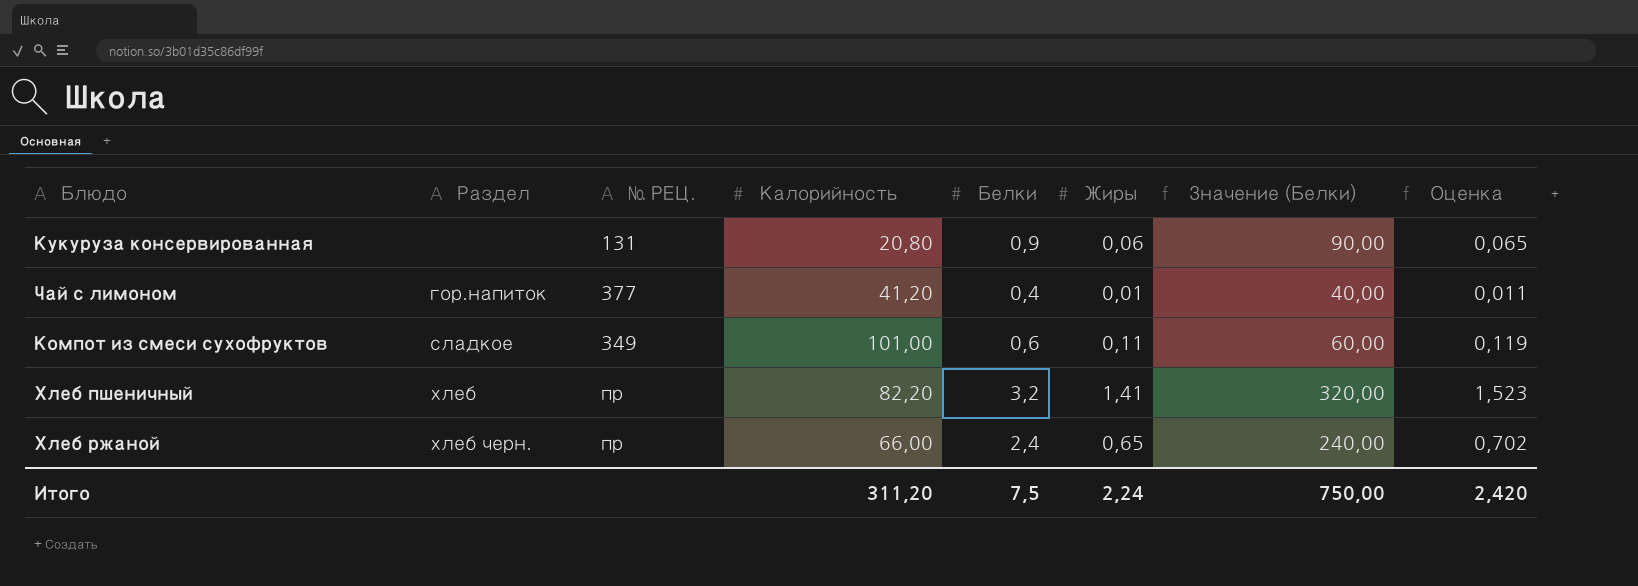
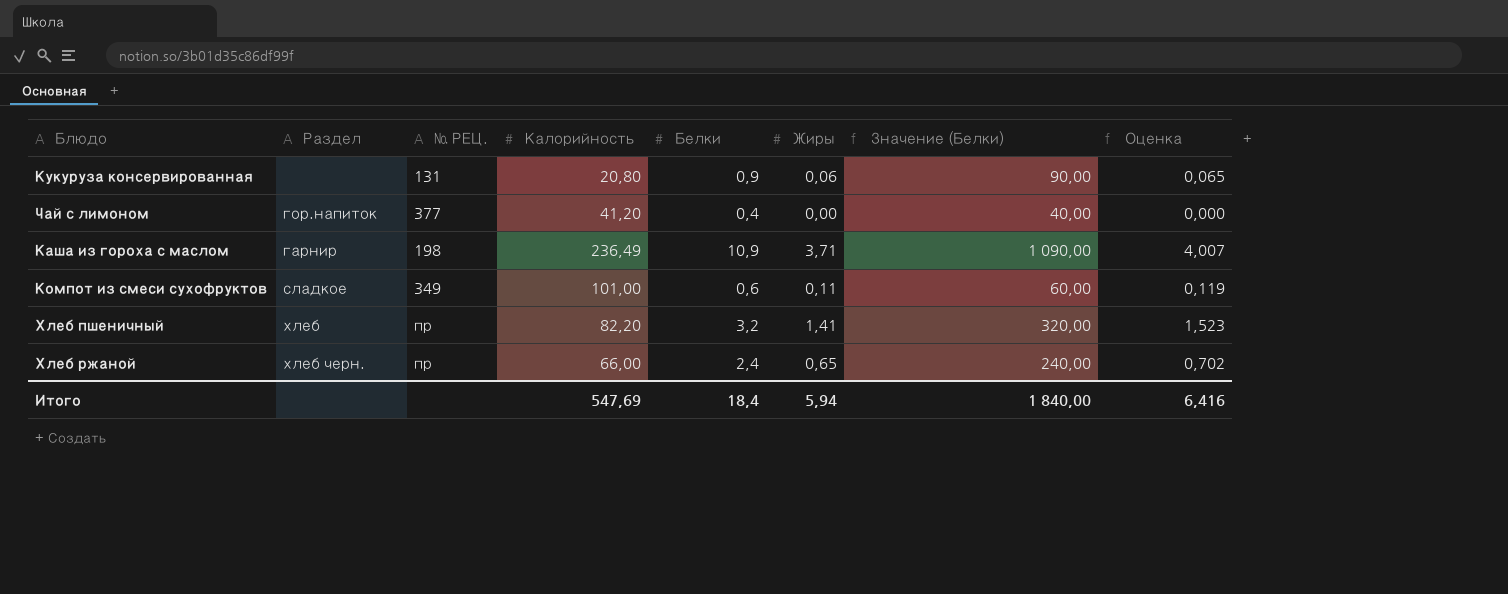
Чай с лимоном | Жиры: 0,01 -> 0,00
Чай с лимоном | Оценка: 0,011 -> 0,000
row Каша из гороха с маслом: none -> гарнир | 198 | 236,49 | 10,9 | 3,71 | 1 090,00 | 4,007
Итого | Калорийность: 311,20 -> 547,69
Итого | Белки: 7,5 -> 18,4
Итого | Жиры: 2,24 -> 5,94
Итого | Значение (Белки): 750,00 -> 1 840,00
Итого | Оценка: 2,420 -> 6,416

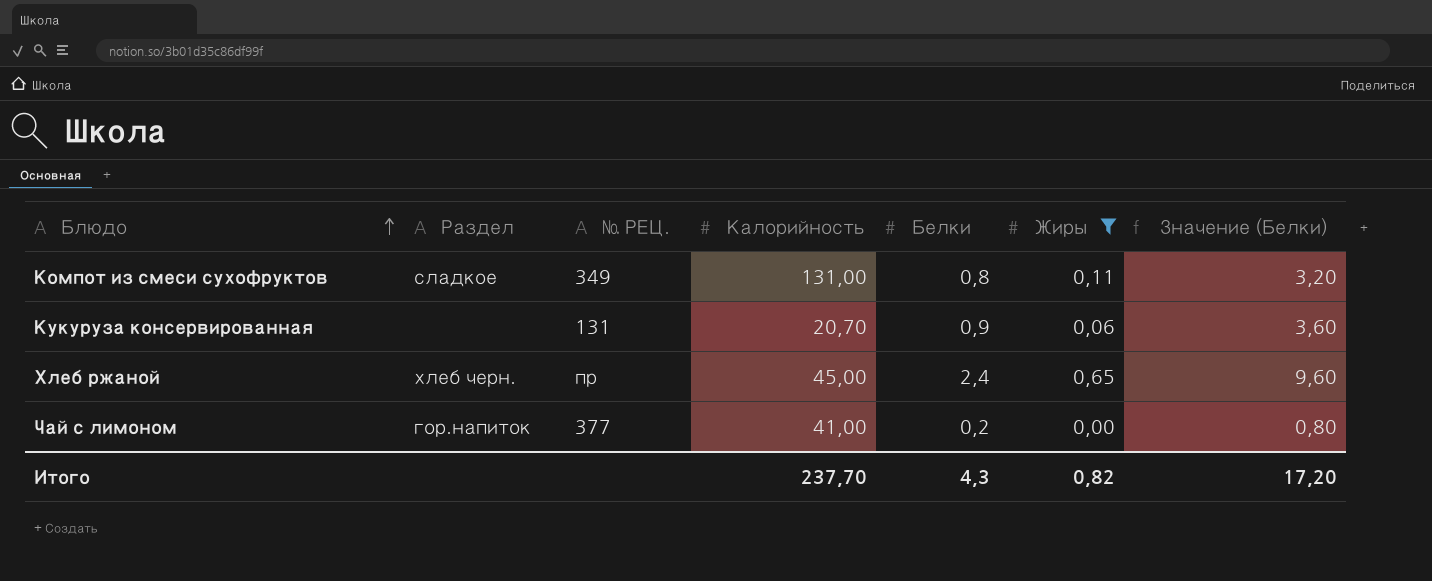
filter: none -> Жиры <= 0,65
row order: none -> Блюдо ascending
column Оценка | formula: [Жиры] * 1,08 -> none
column Значение (Белки) | formula: [Белки] * 100 -> [Белки] * 4
Компот из смеси сухофруктов | Калорийность: 101,00 -> 131,00
Компот из смеси сухофруктов | Белки: 0,6 -> 0,8
Кукуруза консервированная | Калорийность: 20,80 -> 20,70
Хлеб ржаной | Калорийность: 66,00 -> 45,00
Чай с лимоном | Калорийность: 41,20 -> 41,00
Чай с лимоном | Белки: 0,4 -> 0,2
Итого | Калорийность: 547,69 -> 237,70
Итого | Белки: 18,4 -> 4,3
Итого | Жиры: 5,94 -> 0,82
Итого | Значение (Белки): 1 840,00 -> 17,20

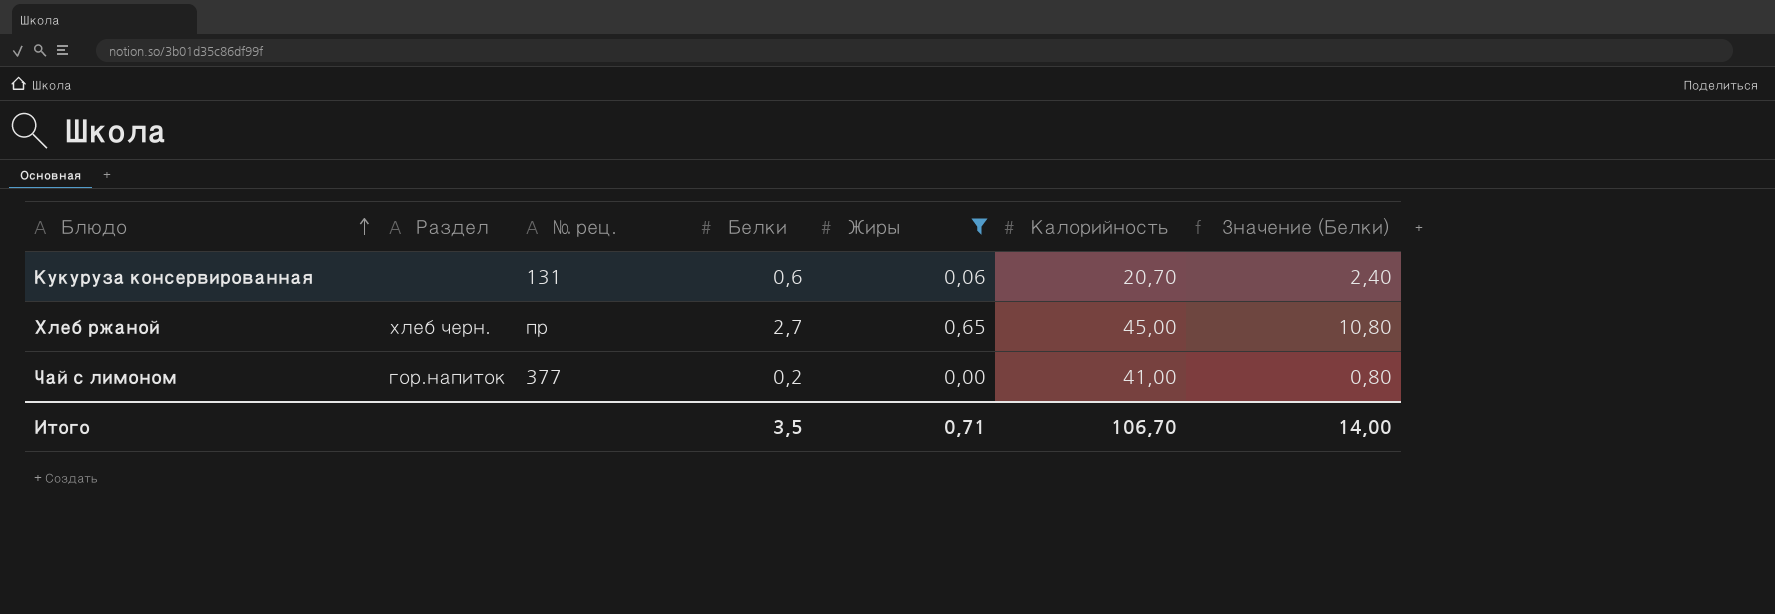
column name: № РЕЦ. -> № рец.
column Калорийность | position: 4 -> 6
row Компот из смеси сухофруктов: сладкое | 349 | 131,00 | 0,8 | 0,11 | 3,20 -> none
Кукуруза консервированная | Белки: 0,9 -> 0,6
Кукуруза консервированная | Значение (Белки): 3,60 -> 2,40
Хлеб ржаной | Белки: 2,4 -> 2,7
Хлеб ржаной | Значение (Белки): 9,60 -> 10,80
Итого | Белки: 4,3 -> 3,5
Итого | Жиры: 0,82 -> 0,71
Итого | Калорийность: 237,70 -> 106,70
Итого | Значение (Белки): 17,20 -> 14,00

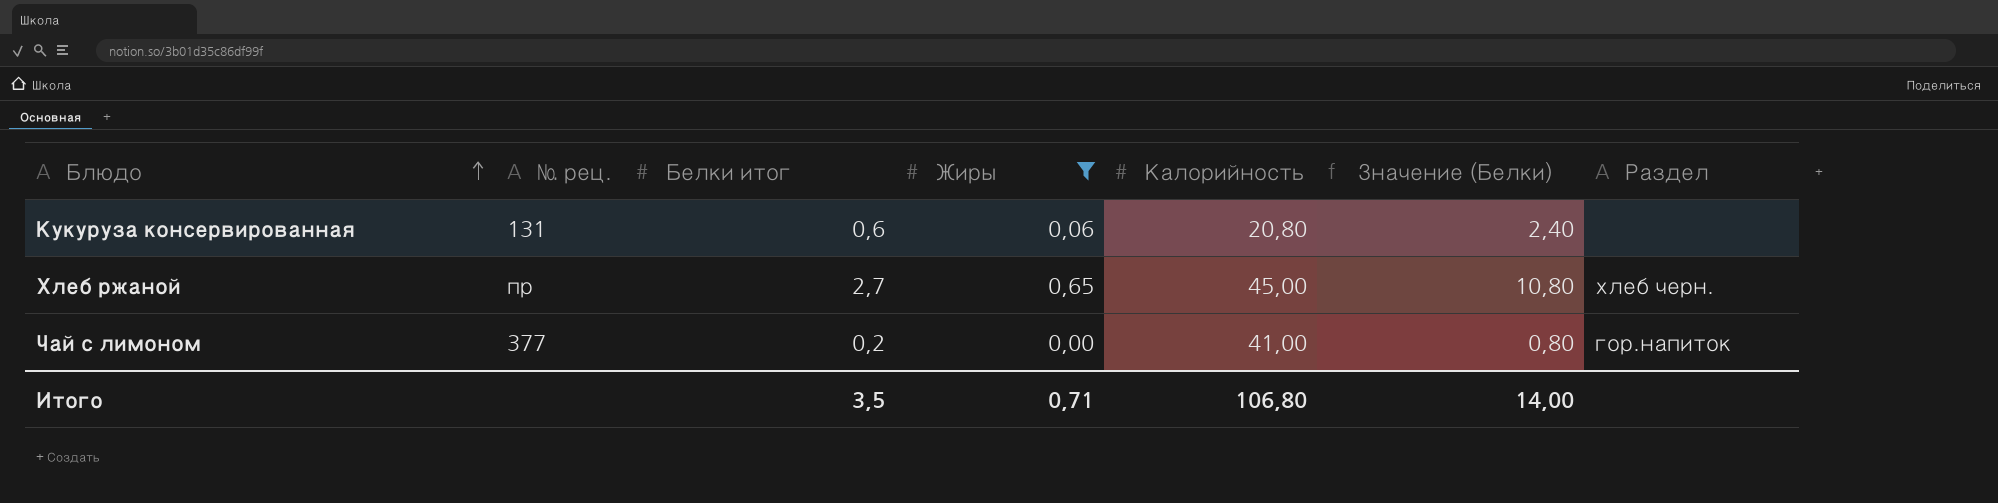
column name: Белки -> Белки итог
column Раздел | position: 2 -> 7
Кукуруза консервированная | Калорийность: 20,70 -> 20,80
Итого | Калорийность: 106,70 -> 106,80

